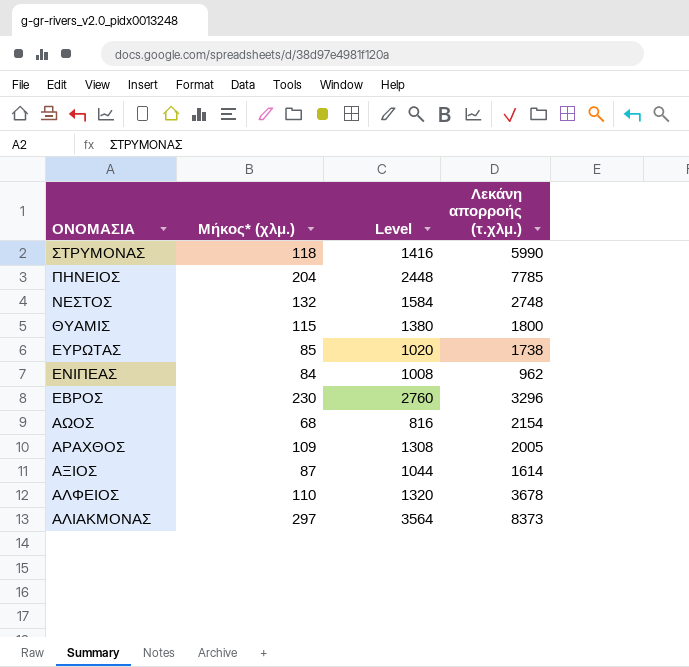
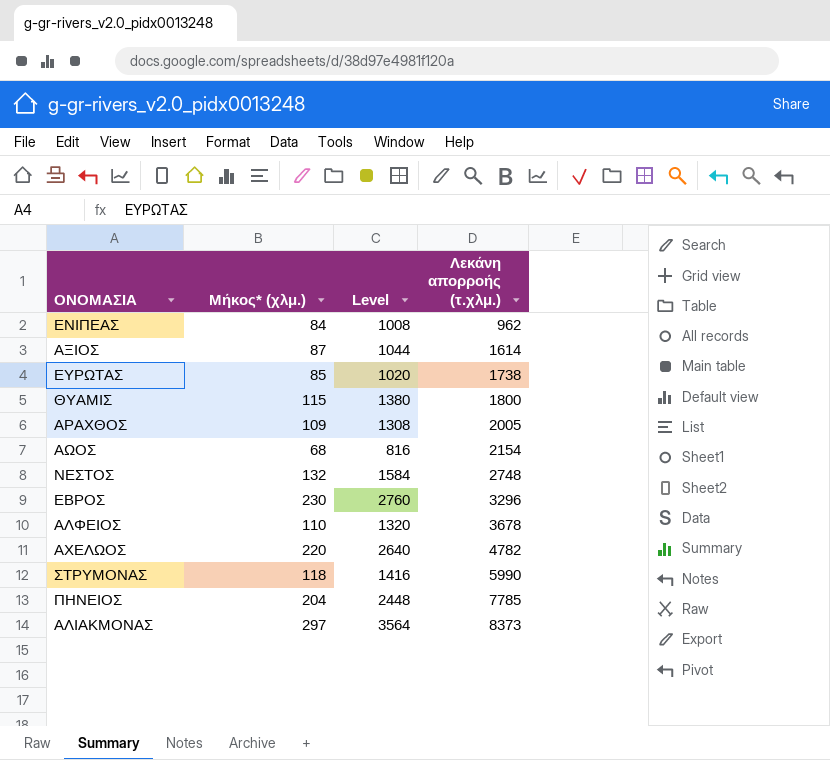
row order: ΟΝΟΜΑΣΙΑ descending -> Λεκάνη απορροής (τ.χλμ.) ascending
row ΑΧΕΛΩΟΣ: none -> 220 | 2640 | 4782

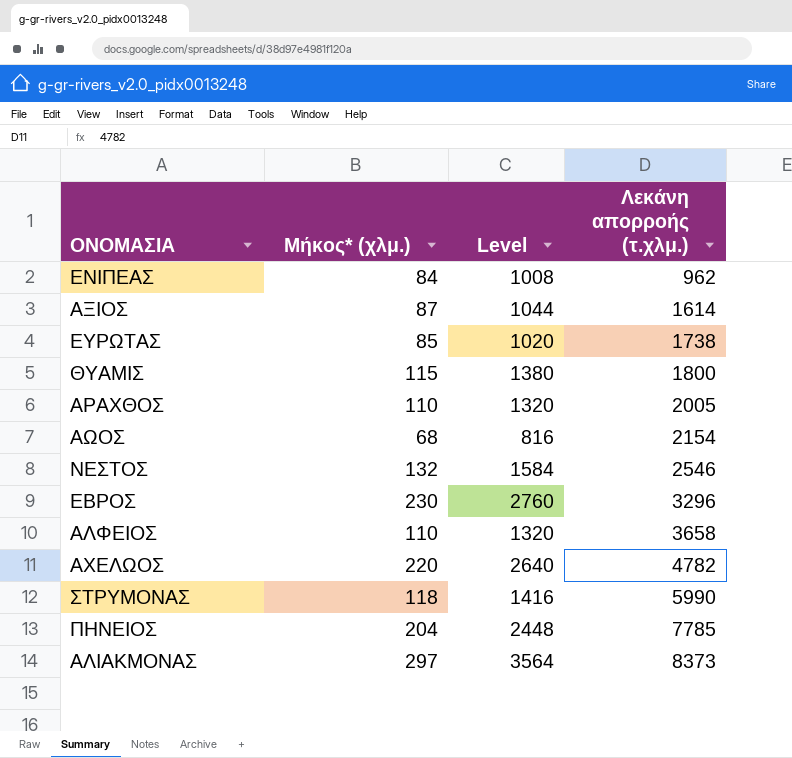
ΑΡΑΧΘΟΣ | Μήκος* (χλμ.): 109 -> 110
ΑΡΑΧΘΟΣ | Level: 1308 -> 1320
ΝΕΣΤΟΣ | Λεκάνη απορροής (τ.χλμ.): 2748 -> 2546
ΑΛΦΕΙΟΣ | Λεκάνη απορροής (τ.χλμ.): 3678 -> 3658

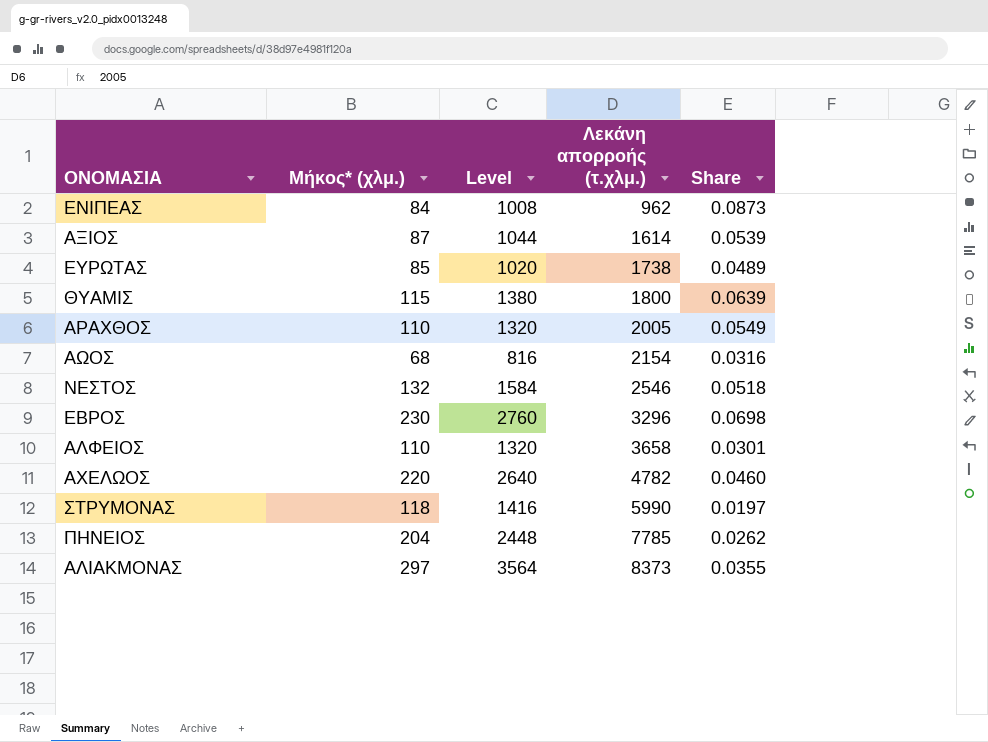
column Share | formula: none -> [Μήκος* (χλμ.)] / [Λεκάνη απορροής (τ.χλμ.)]

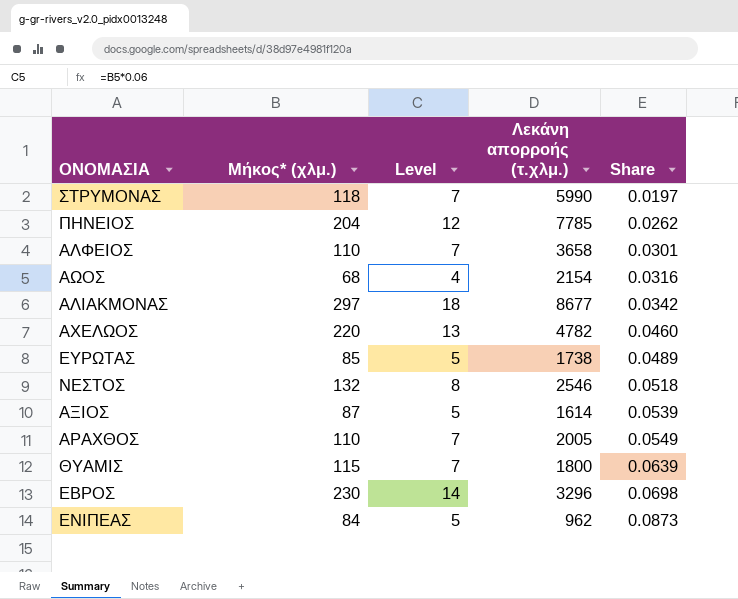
row order: Λεκάνη απορροής (τ.χλμ.) ascending -> Share ascending
column Level | formula: [Μήκος* (χλμ.)] * 12 -> [Μήκος* (χλμ.)] * 0.06
ΑΛΙΑΚΜΟΝΑΣ | Λεκάνη απορροής (τ.χλμ.): 8373 -> 8677
ΑΛΙΑΚΜΟΝΑΣ | Share: 0.0355 -> 0.0342

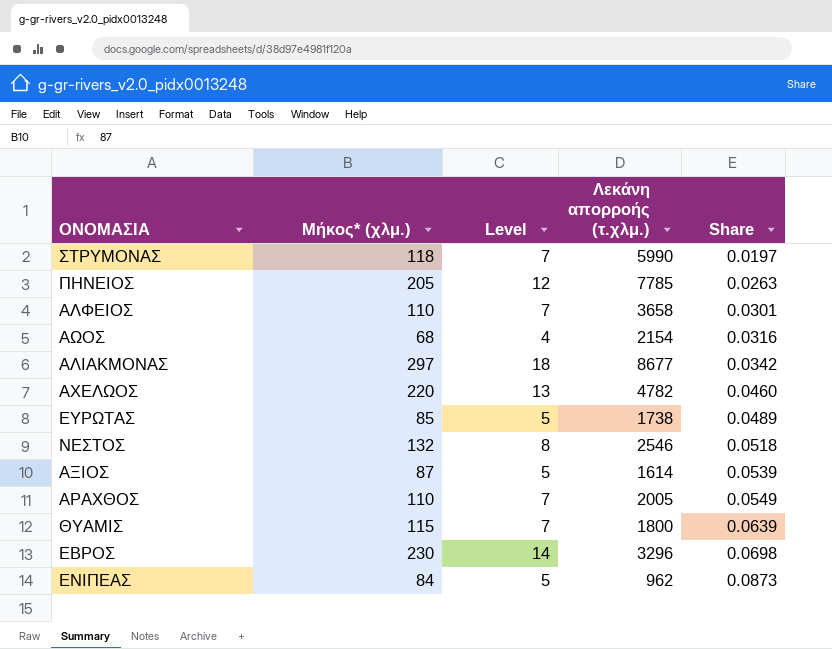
ΠΗΝΕΙΟΣ | Μήκος* (χλμ.): 204 -> 205
ΠΗΝΕΙΟΣ | Share: 0.0262 -> 0.0263

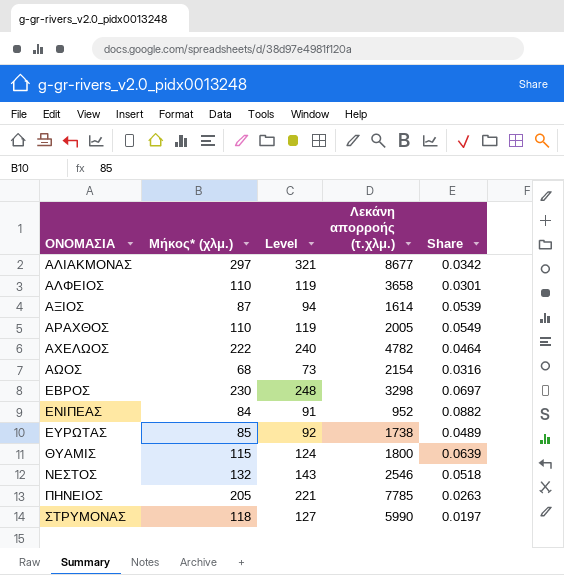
row order: Share ascending -> ΟΝΟΜΑΣΙΑ ascending
column Level | formula: [Μήκος* (χλμ.)] * 0.06 -> [Μήκος* (χλμ.)] * 1.08
ΑΧΕΛΩΟΣ | Μήκος* (χλμ.): 220 -> 222
ΑΧΕΛΩΟΣ | Share: 0.0460 -> 0.0464
ΕΒΡΟΣ | Λεκάνη απορροής (τ.χλμ.): 3296 -> 3298
ΕΒΡΟΣ | Share: 0.0698 -> 0.0697
ΕΝΙΠΕΑΣ | Λεκάνη απορροής (τ.χλμ.): 962 -> 952
ΕΝΙΠΕΑΣ | Share: 0.0873 -> 0.0882

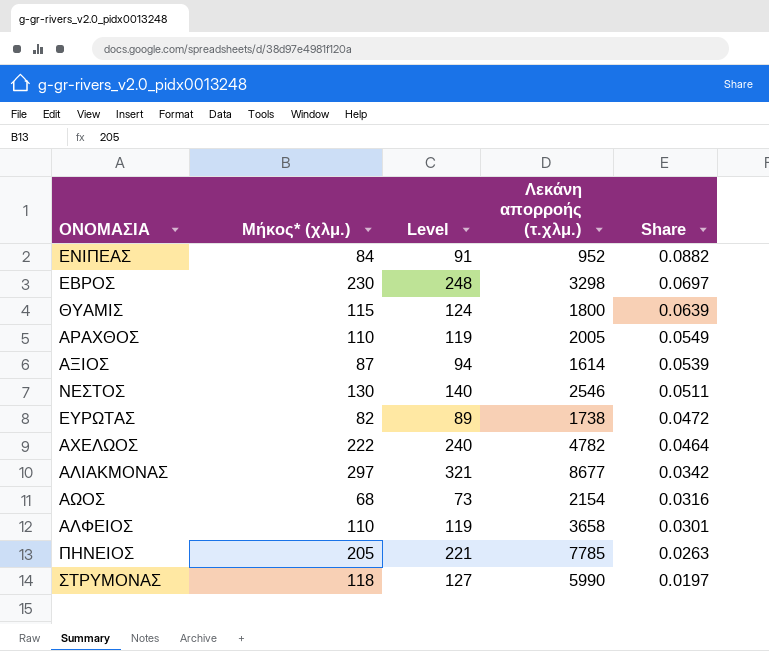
row order: ΟΝΟΜΑΣΙΑ ascending -> Share descending
ΝΕΣΤΟΣ | Μήκος* (χλμ.): 132 -> 130
ΝΕΣΤΟΣ | Level: 143 -> 140
ΝΕΣΤΟΣ | Share: 0.0518 -> 0.0511
ΕΥΡΩΤΑΣ | Μήκος* (χλμ.): 85 -> 82
ΕΥΡΩΤΑΣ | Level: 92 -> 89
ΕΥΡΩΤΑΣ | Share: 0.0489 -> 0.0472

